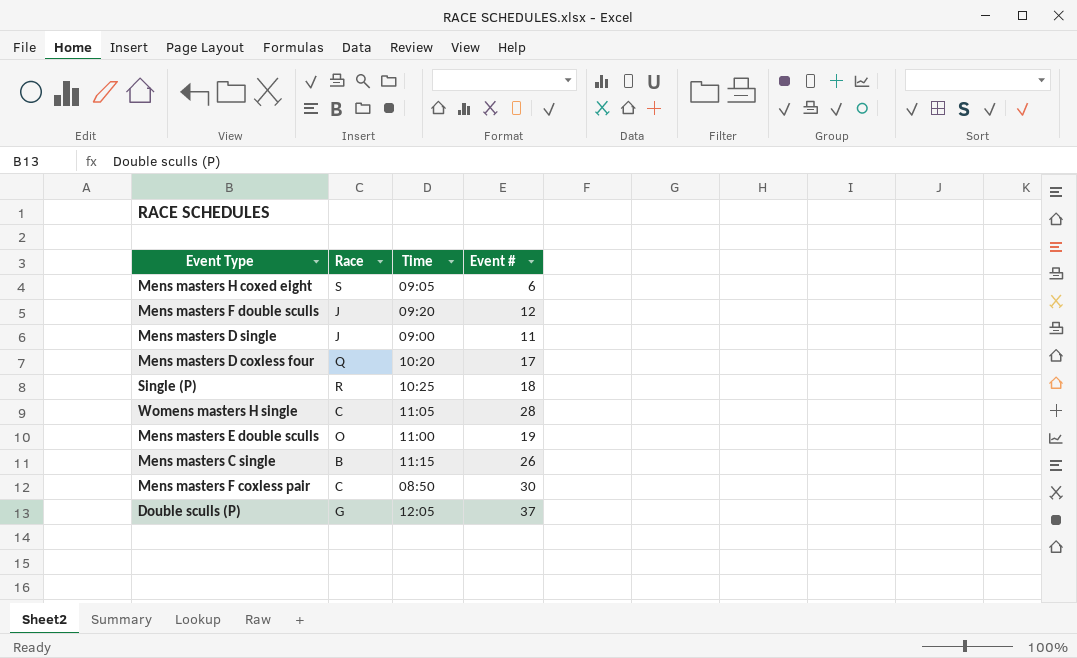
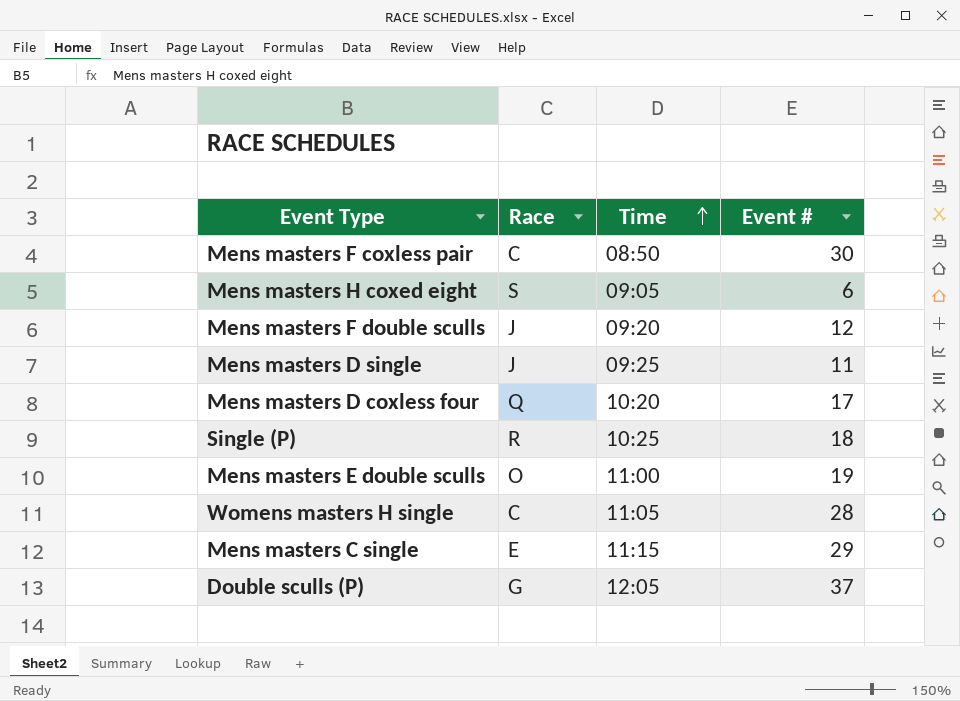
row order: none -> Time ascending
Mens masters D single | Time: 09:00 -> 09:25
Mens masters C single | Race: B -> E
Mens masters C single | Event #: 26 -> 29

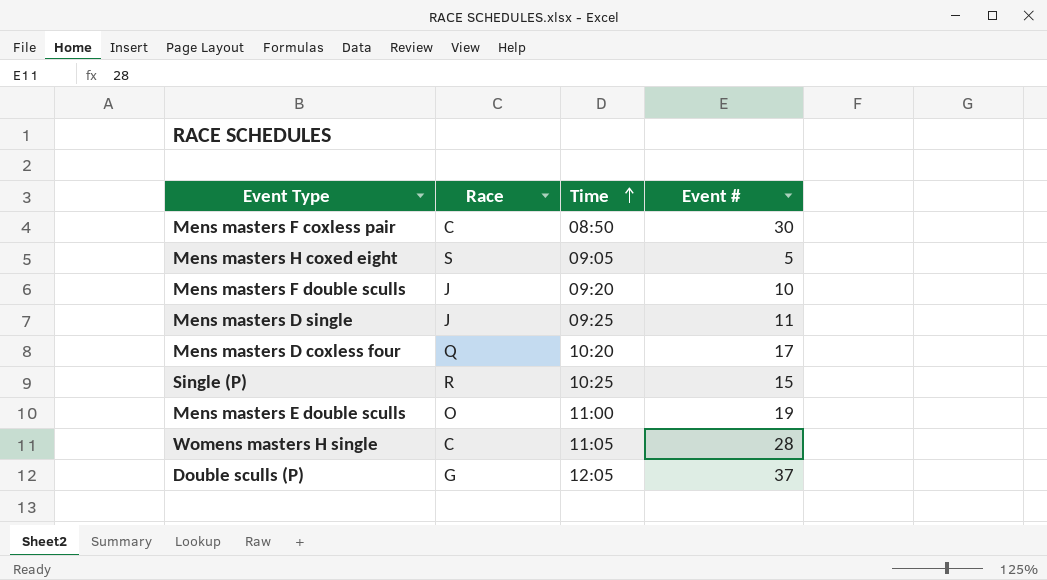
row Mens masters C single: E | 11:15 | 29 -> none
Mens masters H coxed eight | Event #: 6 -> 5
Mens masters F double sculls | Event #: 12 -> 10
Single (P) | Event #: 18 -> 15

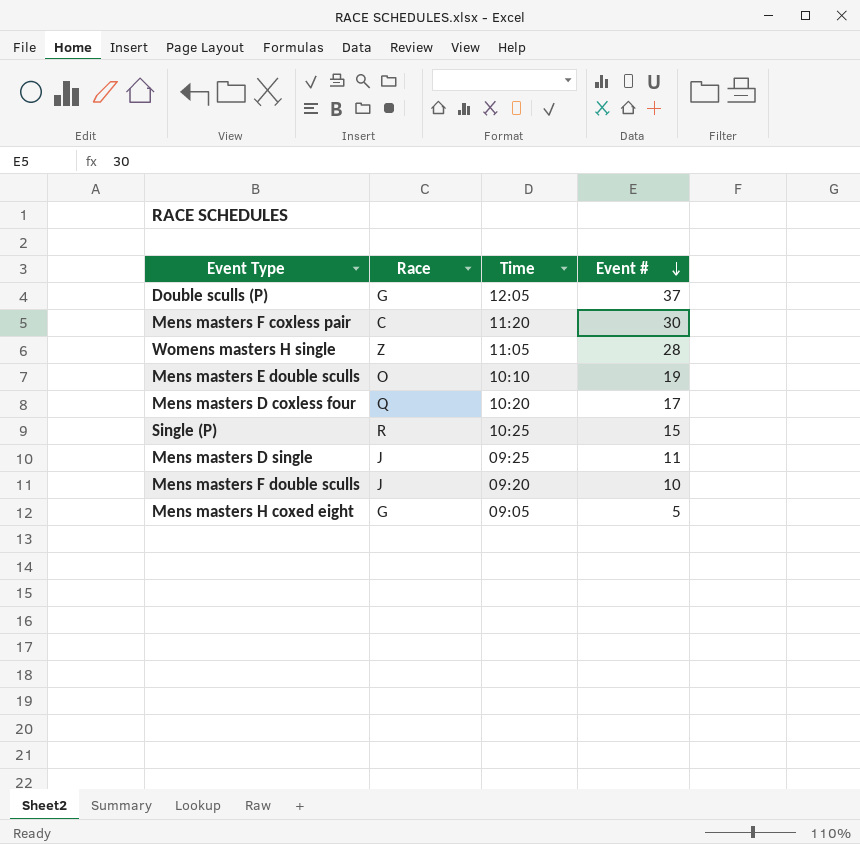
row order: Time ascending -> Event # descending
Mens masters F coxless pair | Time: 08:50 -> 11:20
Womens masters H single | Race: C -> Z
Mens masters E double sculls | Time: 11:00 -> 10:10
Mens masters H coxed eight | Race: S -> G

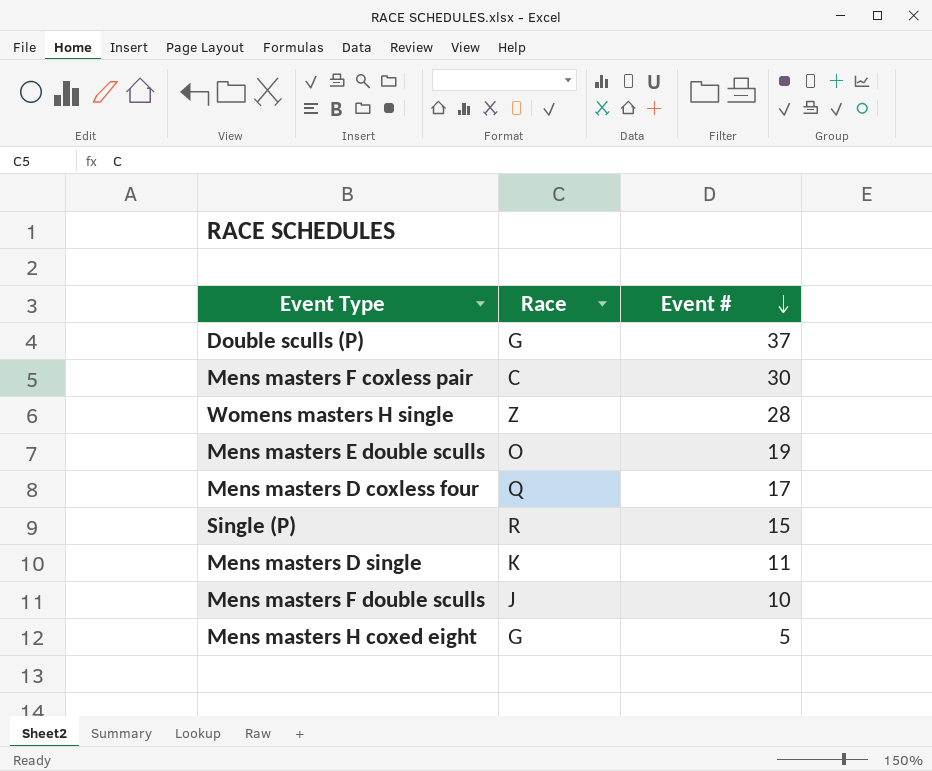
column Time | position: 3 -> none
Mens masters D single | Race: J -> K

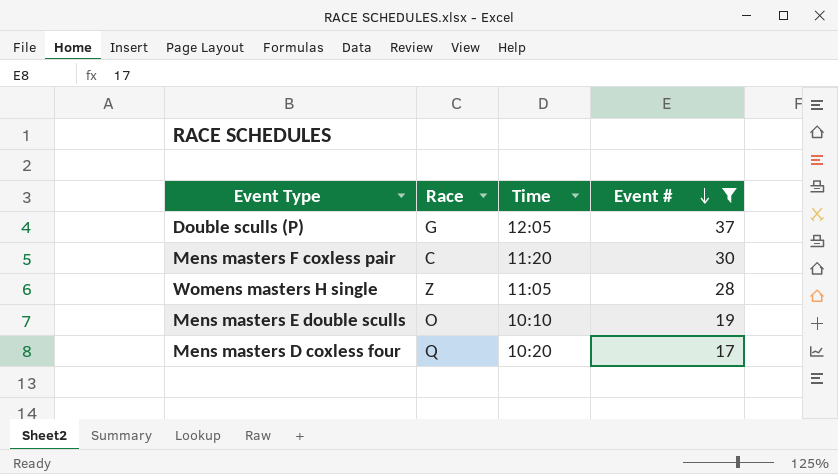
filter: none -> Event # >= 17
column Time | position: none -> 3

